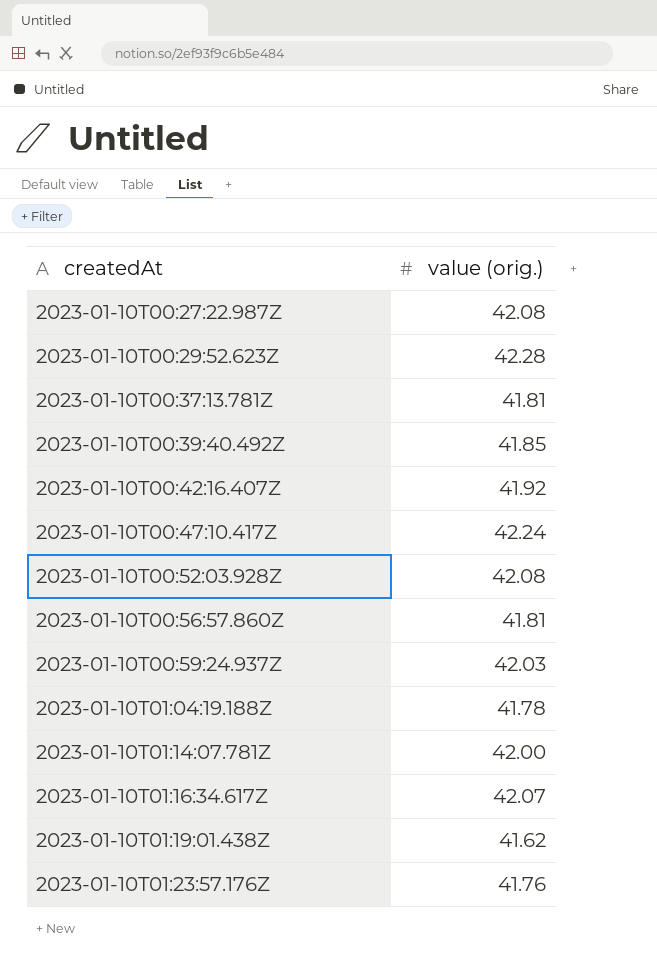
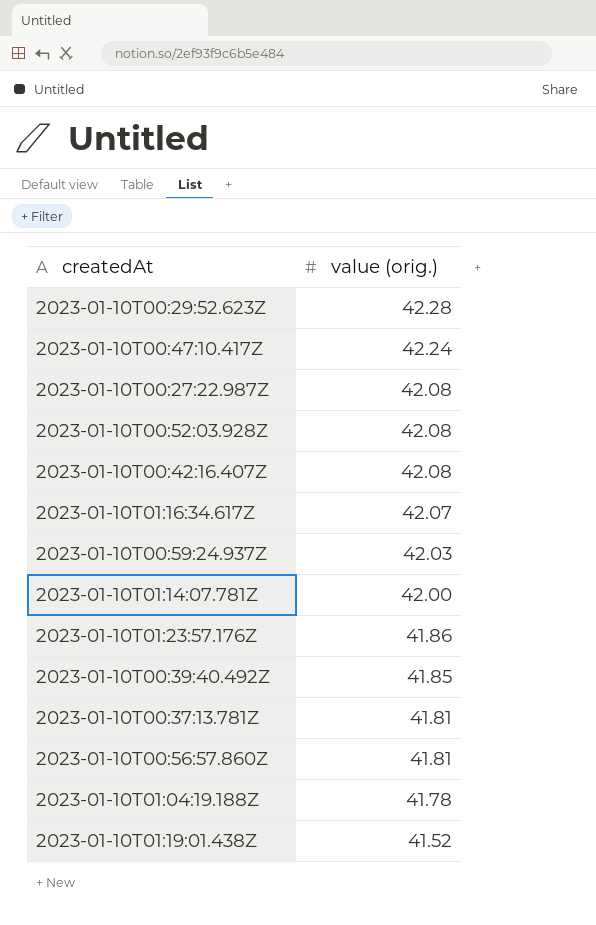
row order: createdAt ascending -> value (orig.) descending
2023-01-10T00:42:16.407Z | value (orig.): 41.92 -> 42.08
2023-01-10T01:23:57.176Z | value (orig.): 41.76 -> 41.86
2023-01-10T01:19:01.438Z | value (orig.): 41.62 -> 41.52

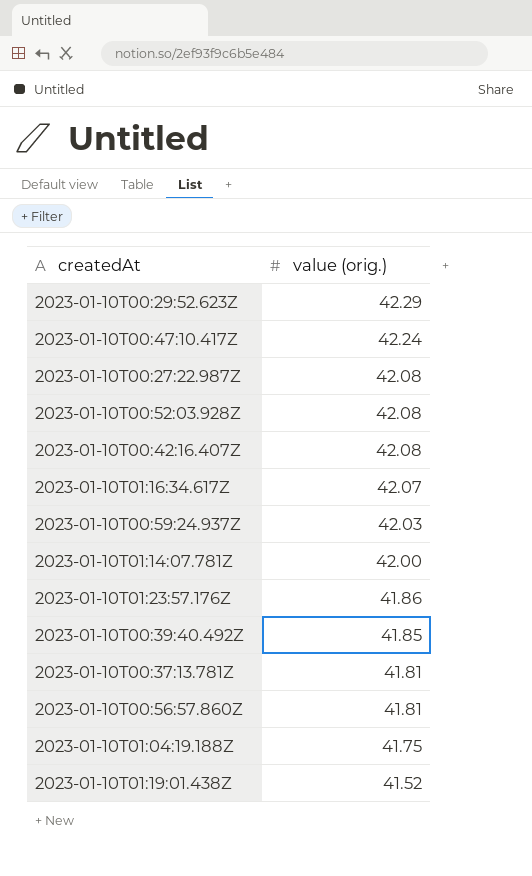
2023-01-10T00:29:52.623Z | value (orig.): 42.28 -> 42.29
2023-01-10T01:04:19.188Z | value (orig.): 41.78 -> 41.75

